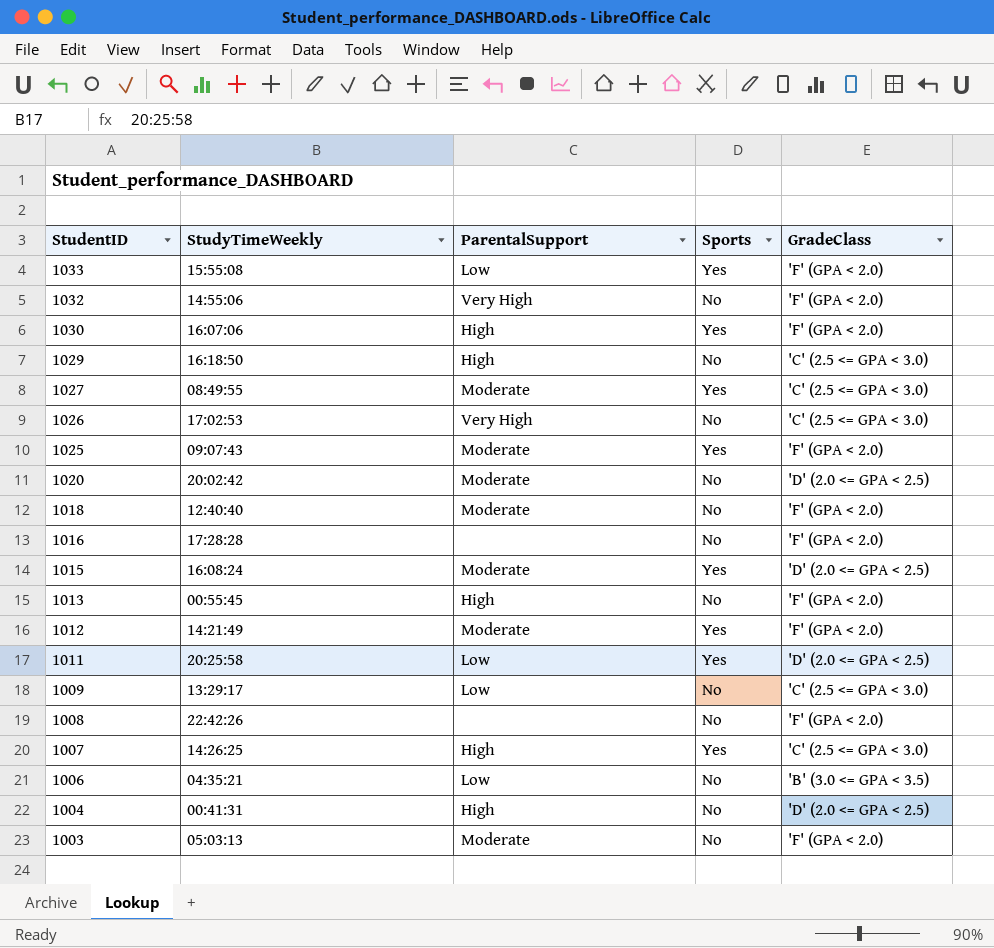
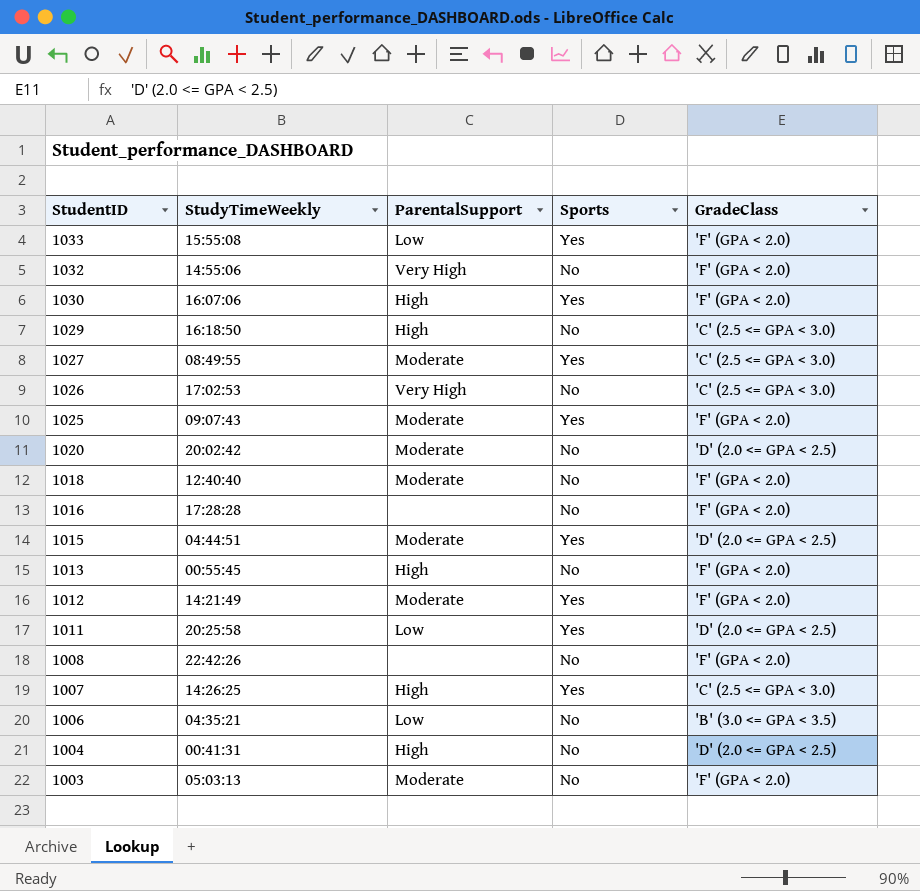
row 1009: 13:29:17 | Low | No | 'C' (2.5 <= GPA < 3.0) -> none
1015 | StudyTimeWeekly: 16:08:24 -> 04:44:51

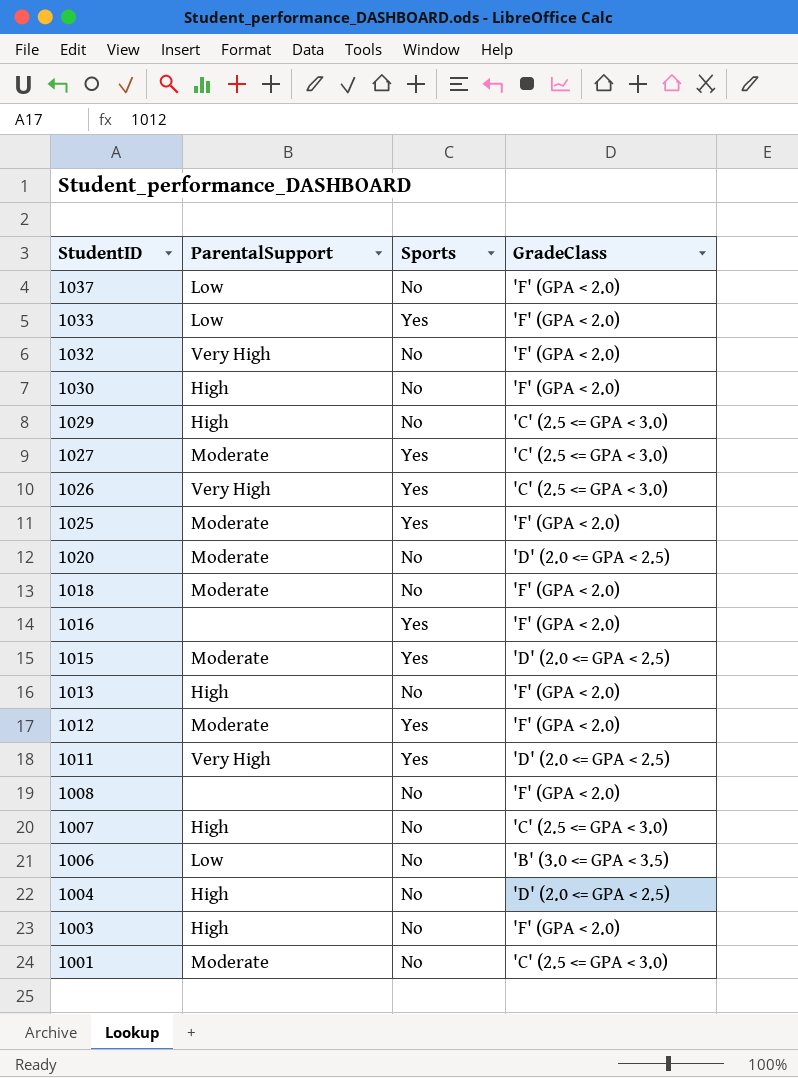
column StudyTimeWeekly | position: 2 -> none
row 1037: none -> Low | No | 'F' (GPA < 2.0)
1030 | Sports: Yes -> No
1026 | Sports: No -> Yes
1016 | Sports: No -> Yes
1011 | ParentalSupport: Low -> Very High
1007 | Sports: Yes -> No
1003 | ParentalSupport: Moderate -> High
row 1001: none -> Moderate | No | 'C' (2.5 <= GPA < 3.0)

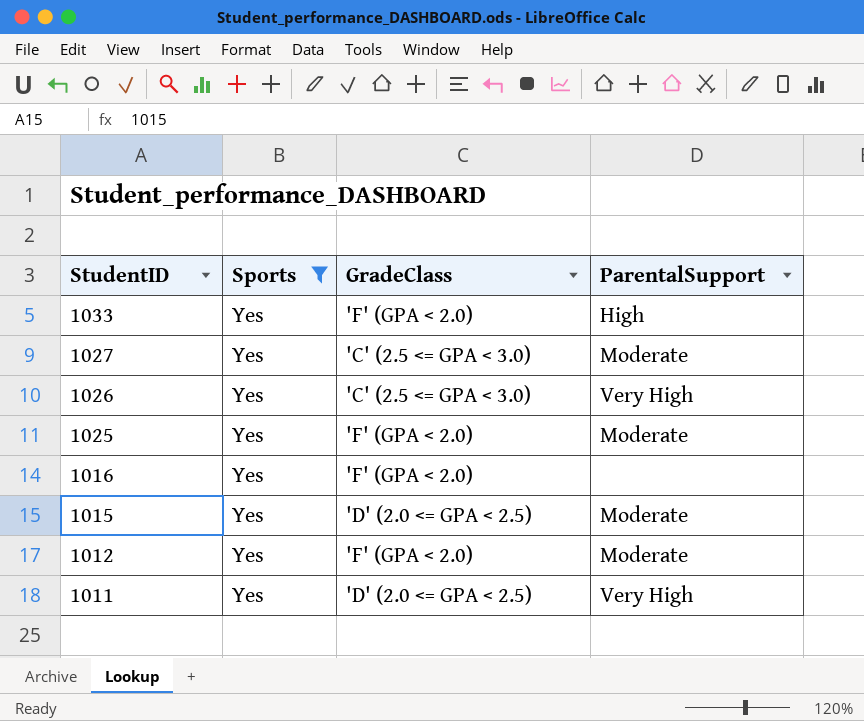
filter: none -> Sports = Yes
column ParentalSupport | position: 2 -> 4
1033 | ParentalSupport: Low -> High

